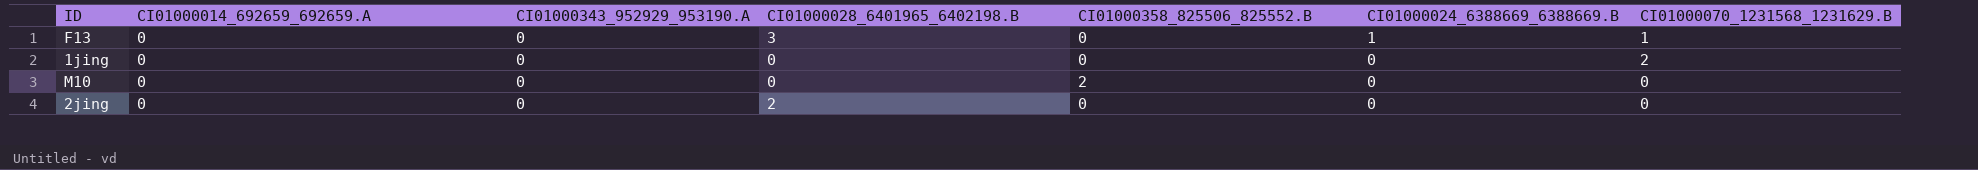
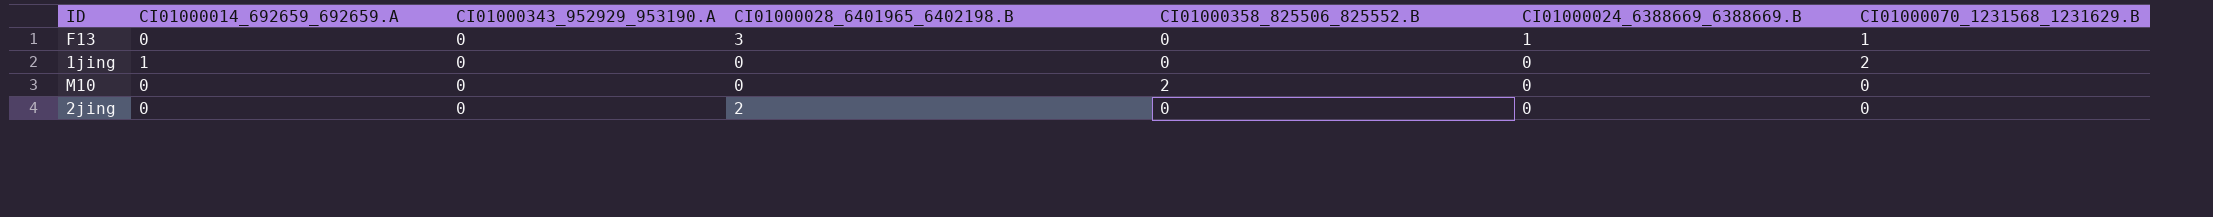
1jing | CI01000014_692659_692659.A: 0 -> 1

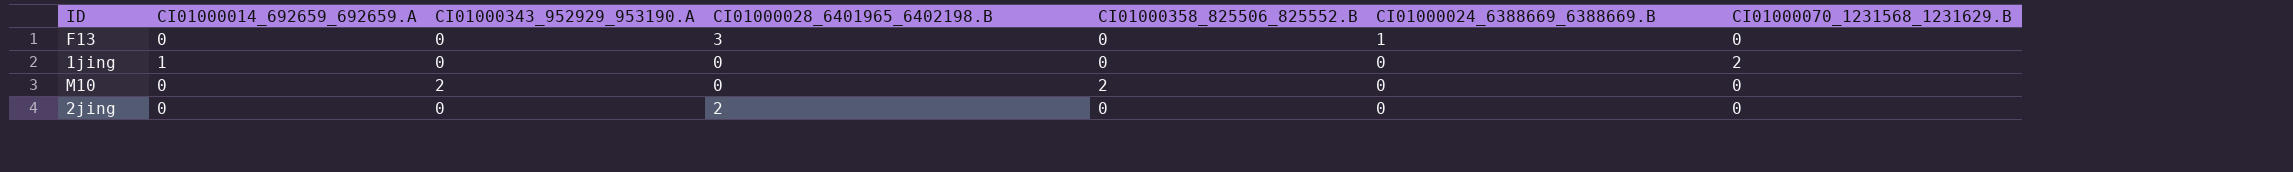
F13 | CI01000070_1231568_1231629.B: 1 -> 0
M10 | CI01000343_952929_953190.A: 0 -> 2

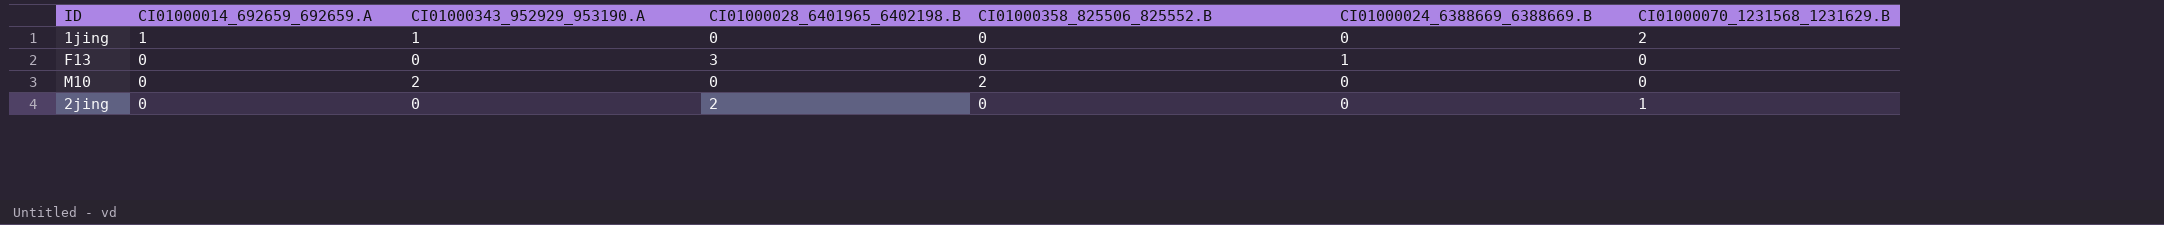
row order: CI01000024_6388669_6388669.B descending -> CI01000014_692659_692659.A descending
1jing | CI01000343_952929_953190.A: 0 -> 1
2jing | CI01000070_1231568_1231629.B: 0 -> 1

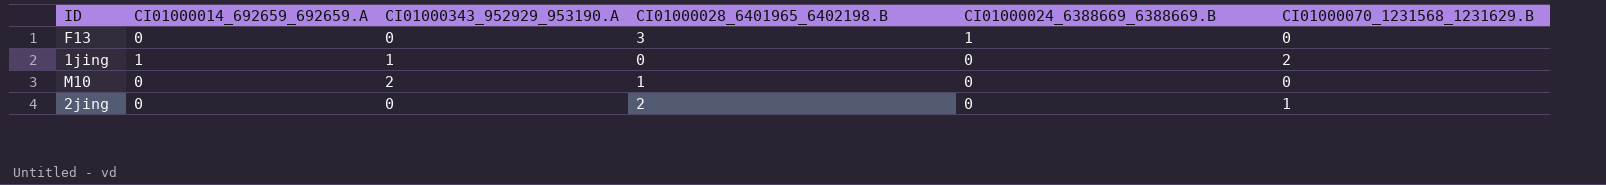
row order: CI01000014_692659_692659.A descending -> CI01000024_6388669_6388669.B descending
column CI01000358_825506_825552.B | position: 5 -> none
M10 | CI01000028_6401965_6402198.B: 0 -> 1

